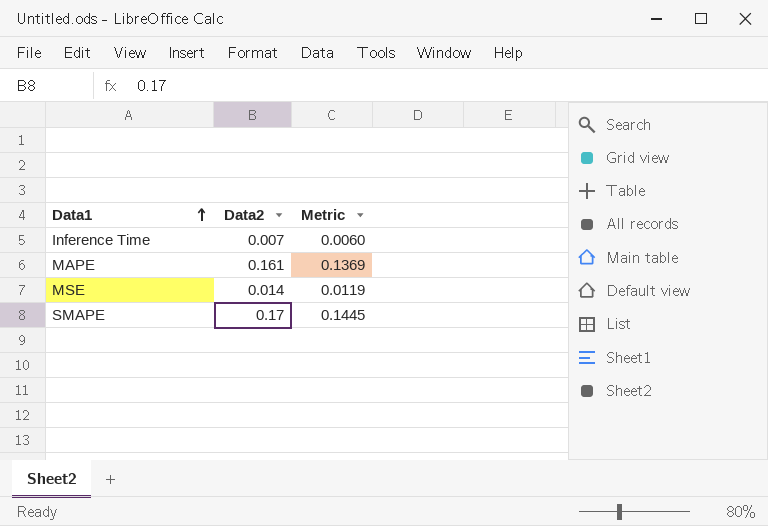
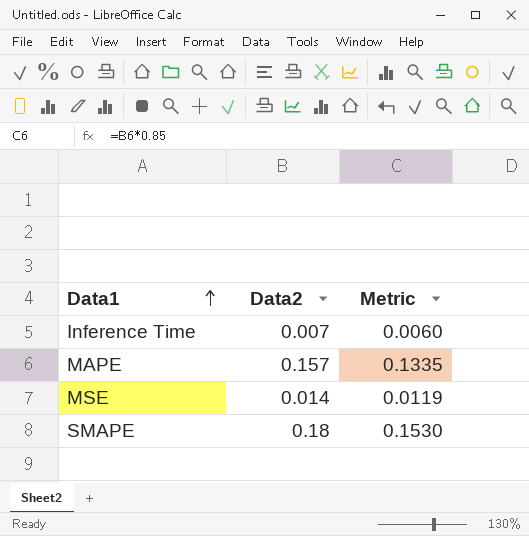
MAPE | Data2: 0.161 -> 0.157
MAPE | Metric: 0.1369 -> 0.1335
SMAPE | Data2: 0.17 -> 0.18
SMAPE | Metric: 0.1445 -> 0.1530

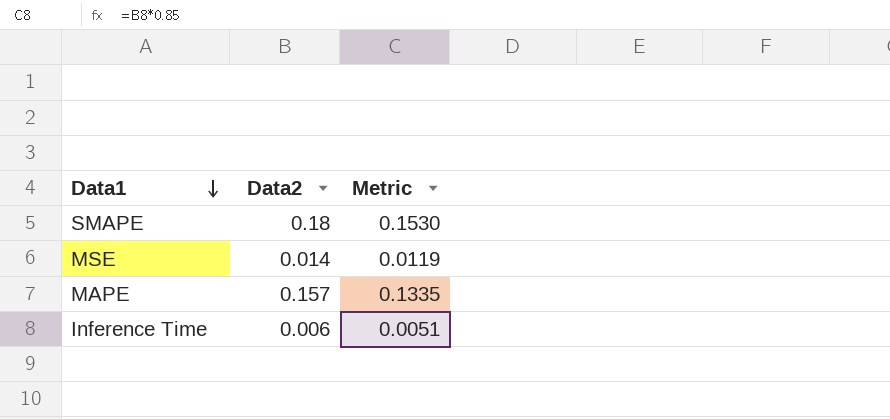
row order: Data1 ascending -> Data1 descending
Inference Time | Data2: 0.007 -> 0.006
Inference Time | Metric: 0.0060 -> 0.0051

